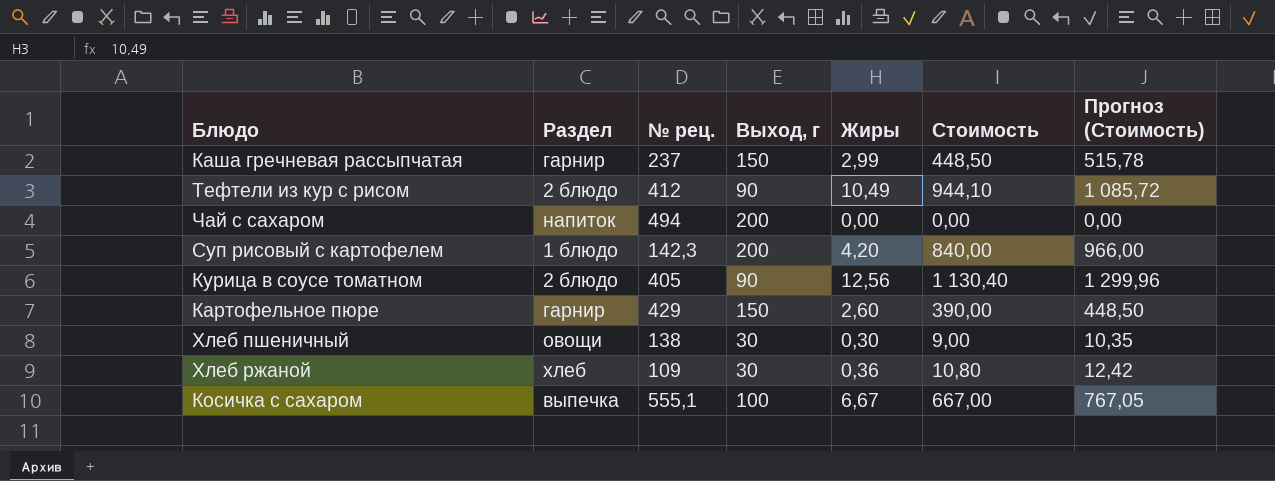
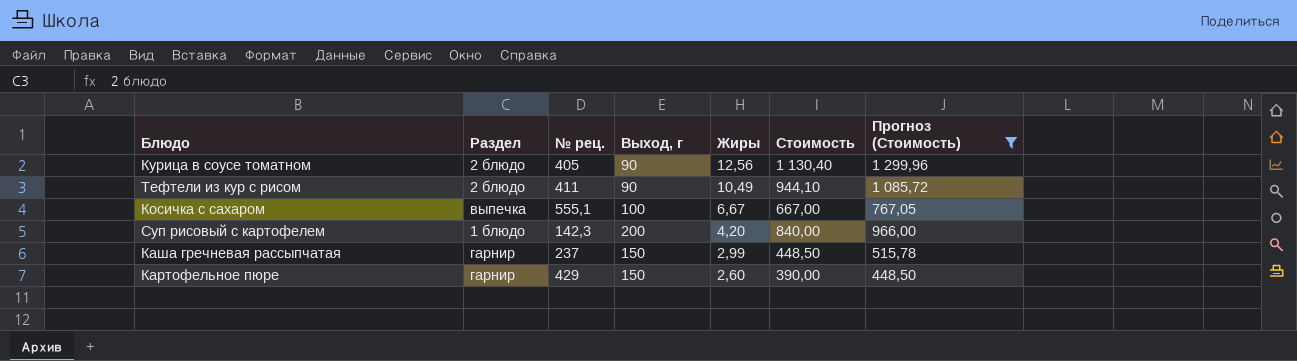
filter: none -> Прогноз (Стоимость) >= 448,50
row order: none -> Жиры descending
Тефтели из кур с рисом | № рец.: 412 -> 411

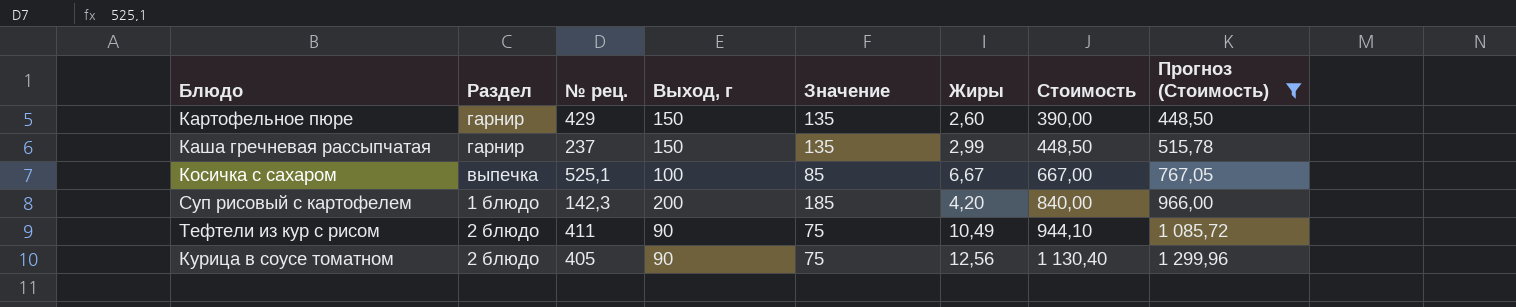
row order: Жиры descending -> Стоимость ascending
column Значение | formula: none -> [Выход, г] - 15
Косичка с сахаром | № рец.: 555,1 -> 525,1

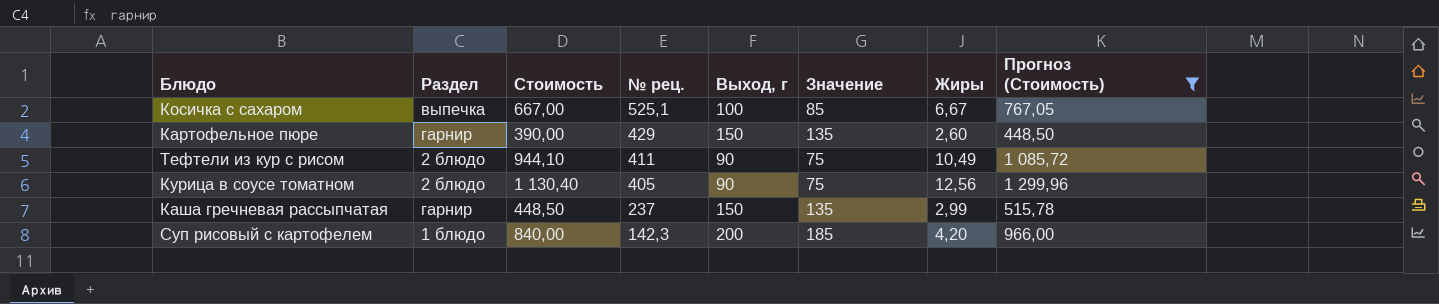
row order: Стоимость ascending -> № рец. descending
column Стоимость | position: 7 -> 3

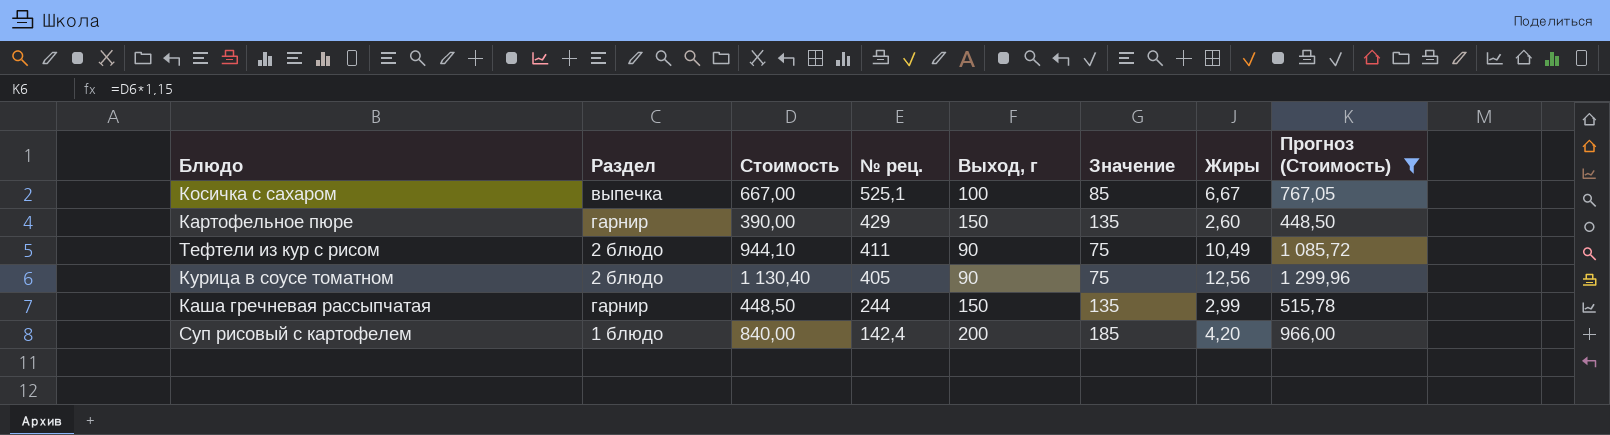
Каша гречневая рассыпчатая | № рец.: 237 -> 244
Суп рисовый с картофелем | № рец.: 142,3 -> 142,4

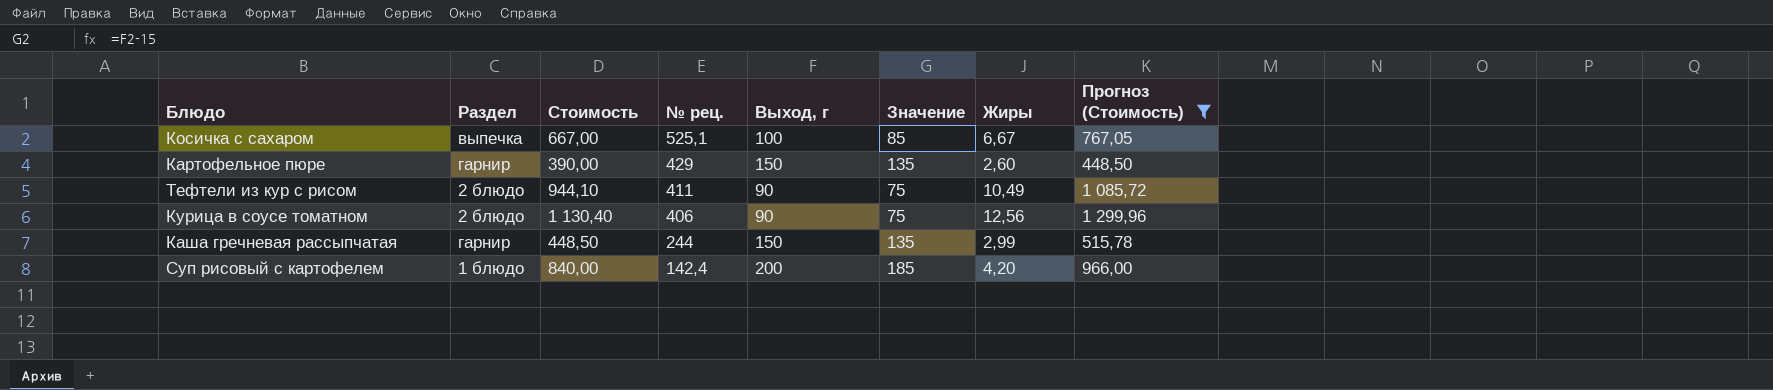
Курица в соусе томатном | № рец.: 405 -> 406

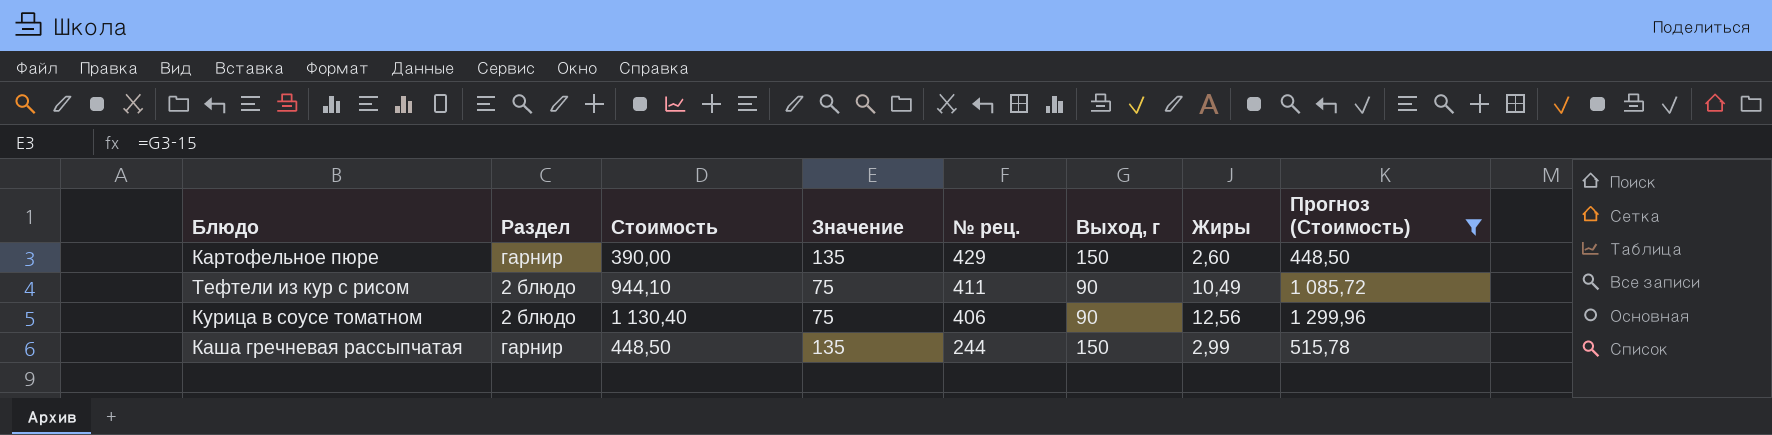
column Значение | position: 6 -> 4
row Косичка с сахаром: выпечка | 667,00 | 525,1 | 100 | 85 | 6,67 | 767,05 -> none
row Суп рисовый с картофелем: 1 блюдо | 840,00 | 142,4 | 200 | 185 | 4,20 | 966,00 -> none

